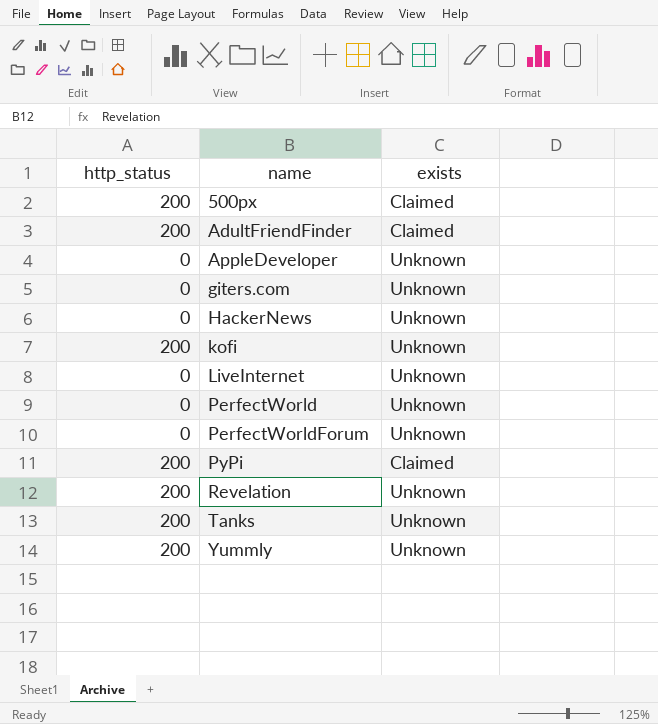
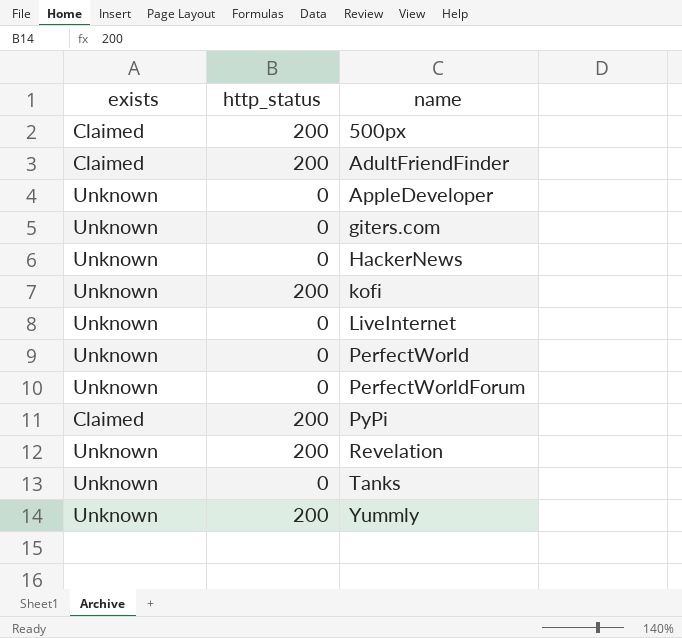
column exists | position: 3 -> 1
Tanks | http_status: 200 -> 0

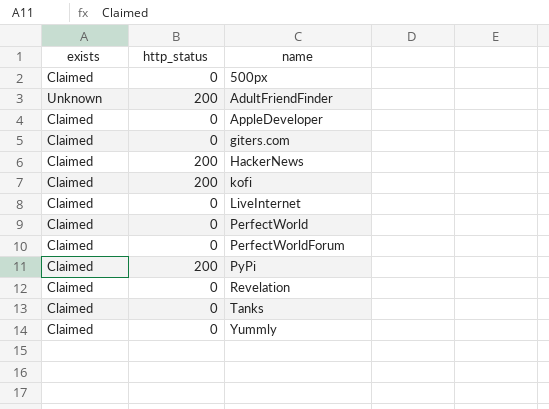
500px | http_status: 200 -> 0
AdultFriendFinder | exists: Claimed -> Unknown
AppleDeveloper | exists: Unknown -> Claimed
giters.com | exists: Unknown -> Claimed
HackerNews | exists: Unknown -> Claimed
HackerNews | http_status: 0 -> 200
kofi | exists: Unknown -> Claimed
LiveInternet | exists: Unknown -> Claimed
PerfectWorld | exists: Unknown -> Claimed
PerfectWorldForum | exists: Unknown -> Claimed
Revelation | exists: Unknown -> Claimed
Revelation | http_status: 200 -> 0
Tanks | exists: Unknown -> Claimed
Yummly | exists: Unknown -> Claimed
Yummly | http_status: 200 -> 0

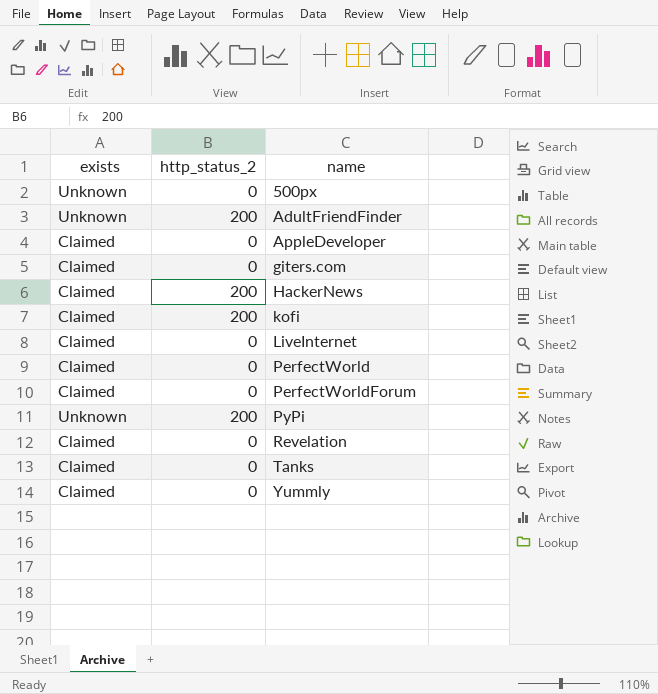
column name: http_status -> http_status_2
500px | exists: Claimed -> Unknown
PyPi | exists: Claimed -> Unknown

